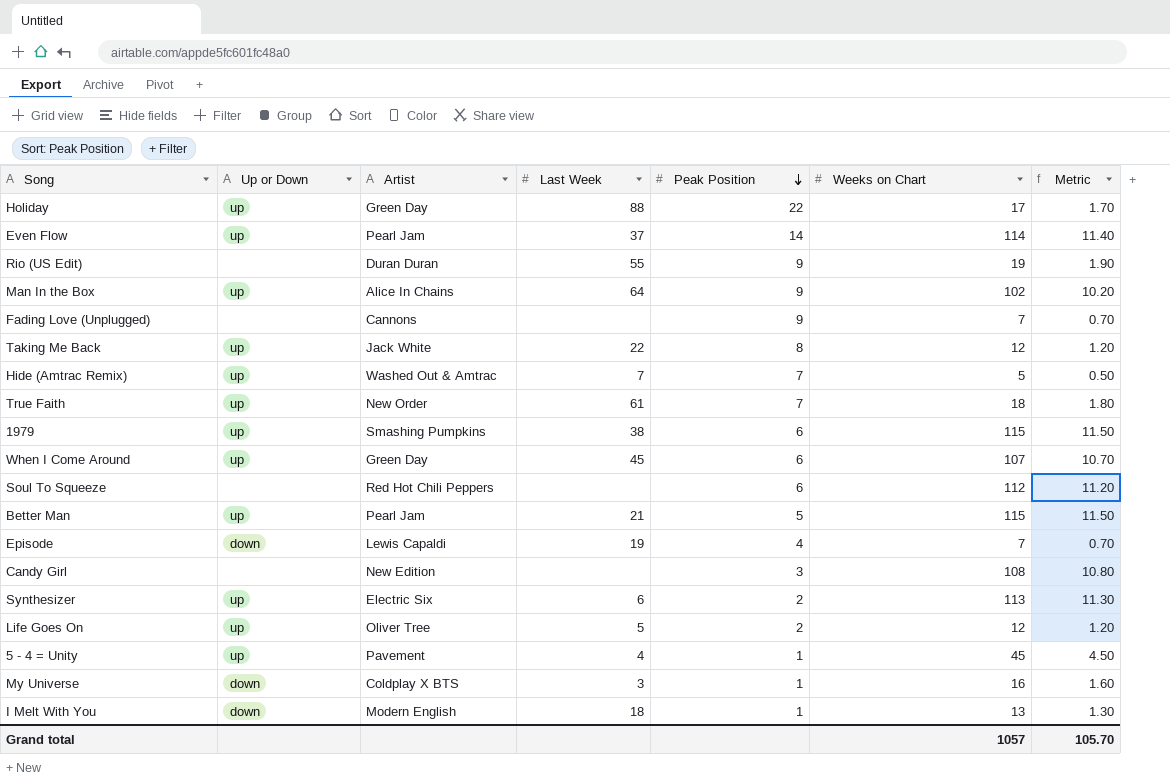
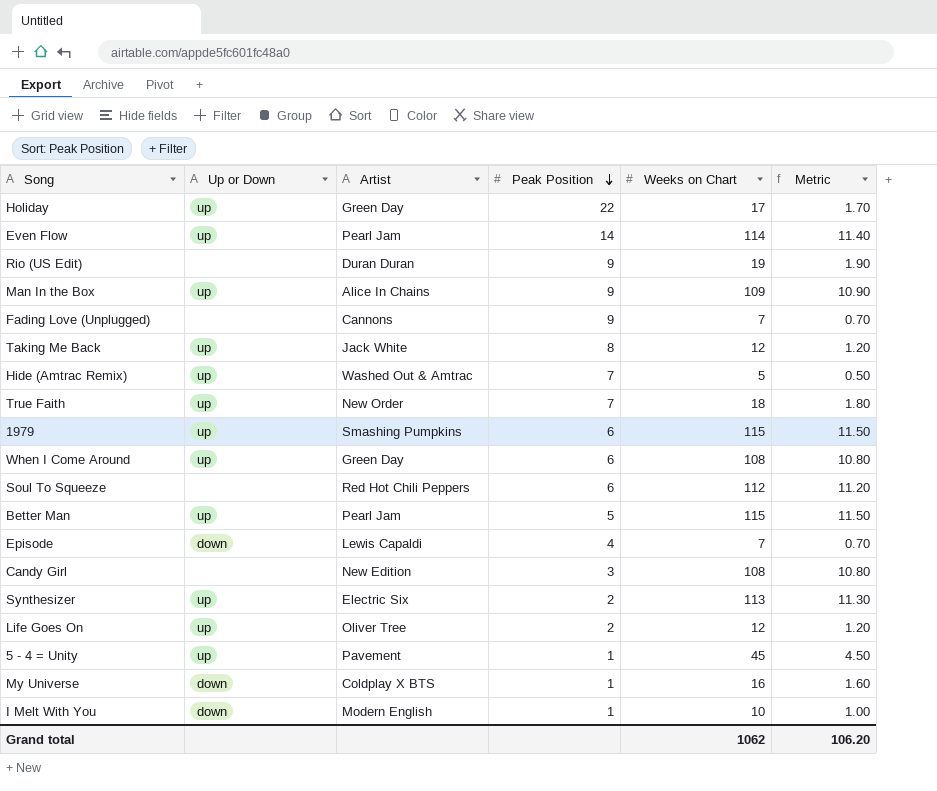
column Last Week | position: 4 -> none
Man In the Box | Weeks on Chart: 102 -> 109
Man In the Box | Metric: 10.20 -> 10.90
When I Come Around | Weeks on Chart: 107 -> 108
When I Come Around | Metric: 10.70 -> 10.80
I Melt With You | Weeks on Chart: 13 -> 10
I Melt With You | Metric: 1.30 -> 1.00
Grand total | Weeks on Chart: 1057 -> 1062
Grand total | Metric: 105.70 -> 106.20

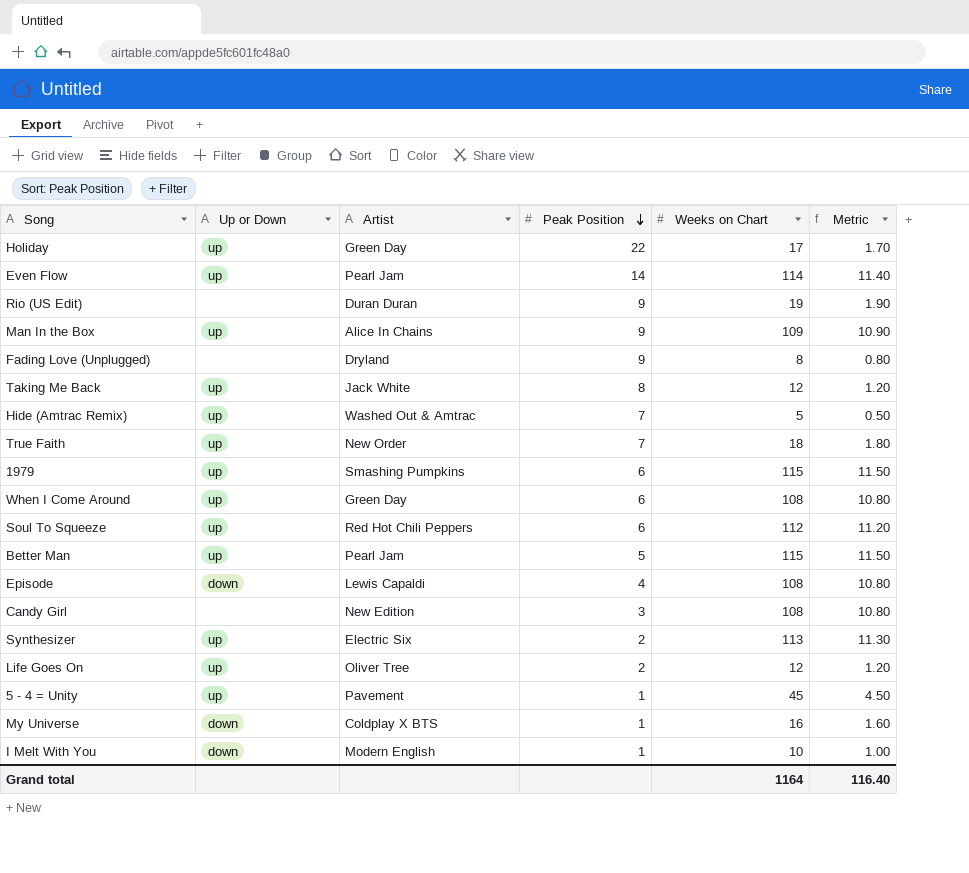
Fading Love (Unplugged) | Artist: Cannons -> Dryland
Fading Love (Unplugged) | Weeks on Chart: 7 -> 8
Fading Love (Unplugged) | Metric: 0.70 -> 0.80
Soul To Squeeze | Up or Down: none -> up
Episode | Weeks on Chart: 7 -> 108
Episode | Metric: 0.70 -> 10.80
Grand total | Weeks on Chart: 1062 -> 1164
Grand total | Metric: 106.20 -> 116.40

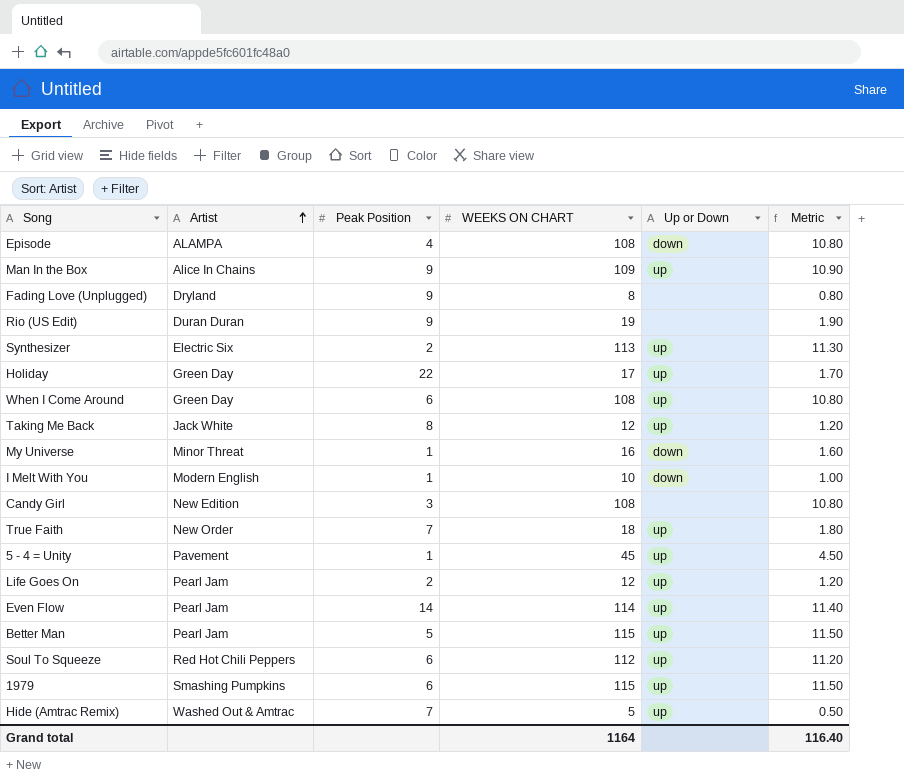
row order: Peak Position descending -> Artist ascending
column name: Weeks on Chart -> WEEKS ON CHART
column Up or Down | position: 2 -> 5
Episode | Artist: Lewis Capaldi -> ALAMPA
My Universe | Artist: Coldplay X BTS -> Minor Threat
Life Goes On | Artist: Oliver Tree -> Pearl Jam

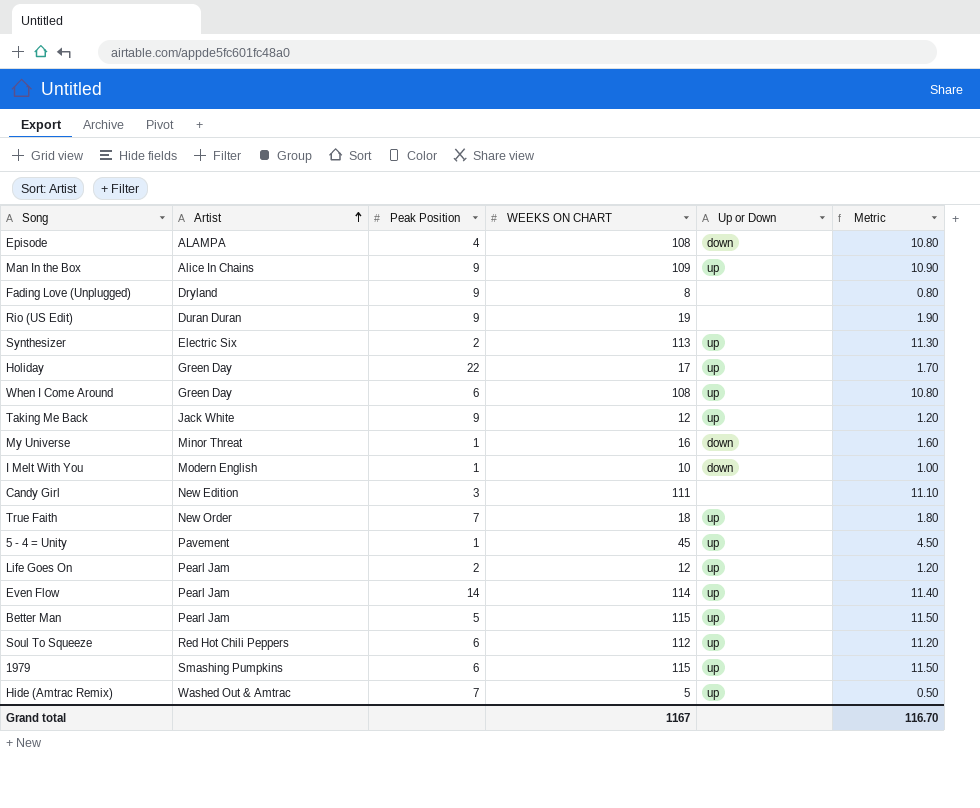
Taking Me Back | Peak Position: 8 -> 9
Candy Girl | WEEKS ON CHART: 108 -> 111
Candy Girl | Metric: 10.80 -> 11.10
Grand total | WEEKS ON CHART: 1164 -> 1167
Grand total | Metric: 116.40 -> 116.70

